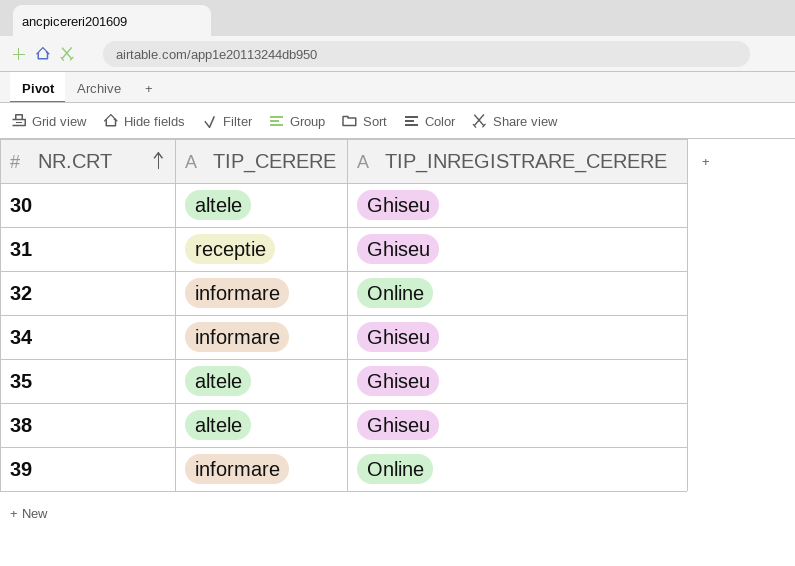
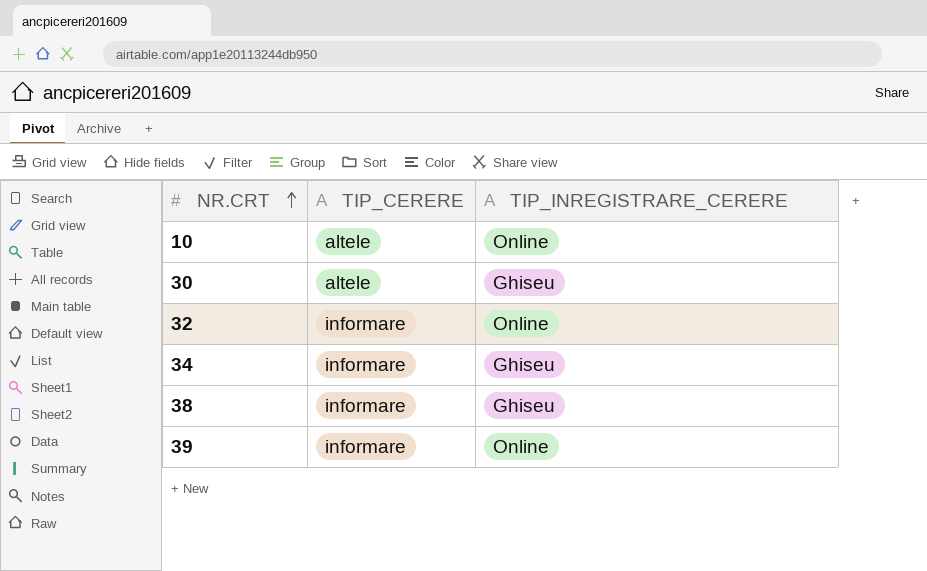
row 31: receptie | Ghiseu -> none
row 35: altele | Ghiseu -> none
row 10: none -> altele | Online
38 | TIP_CERERE: altele -> informare

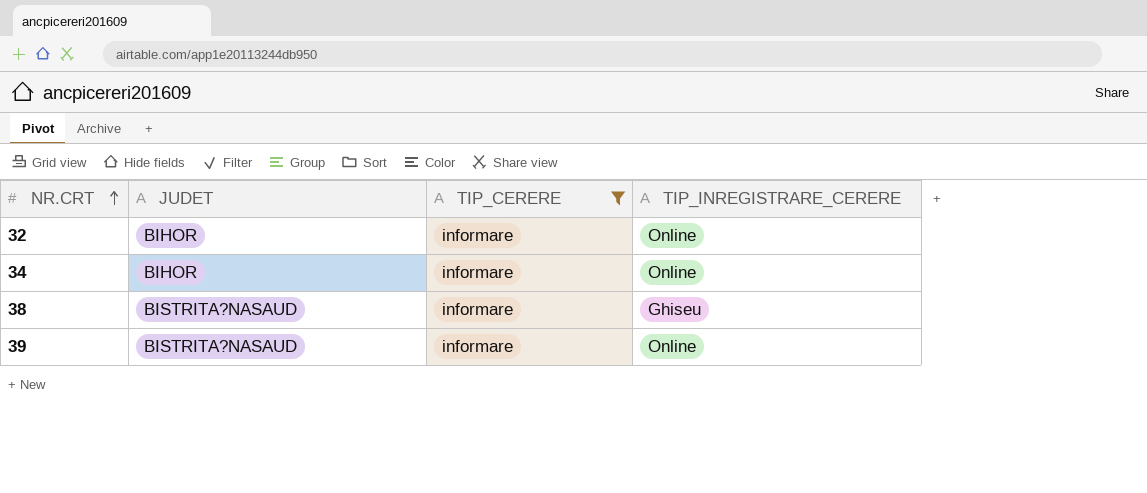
filter: none -> TIP_CERERE = informare
column JUDET | position: none -> 2
34 | TIP_INREGISTRARE_CERERE: Ghiseu -> Online

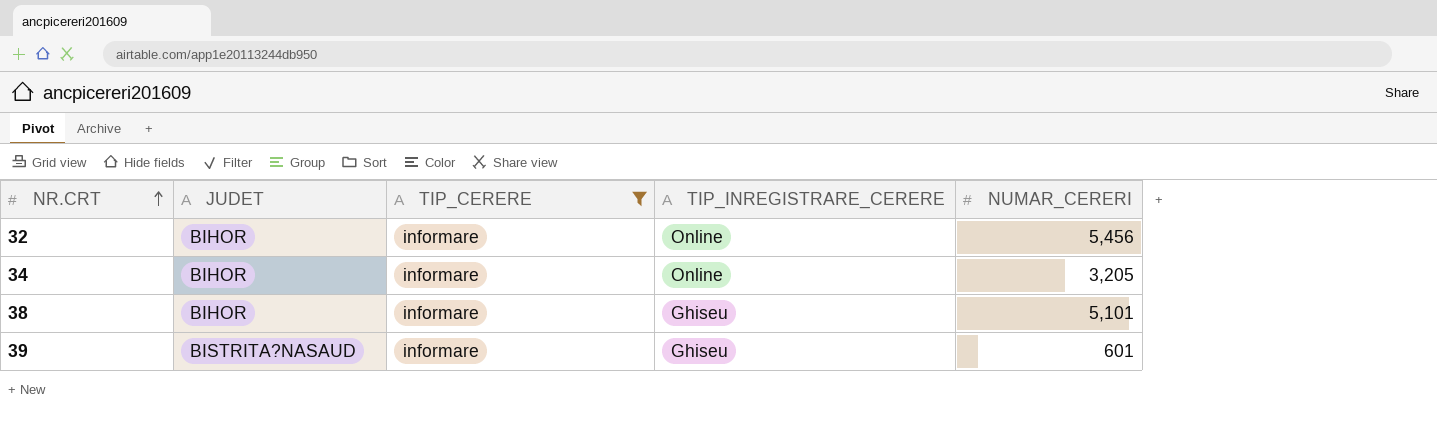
column NUMAR_CERERI | position: none -> 5
38 | JUDET: BISTRITA?NASAUD -> BIHOR
39 | TIP_INREGISTRARE_CERERE: Online -> Ghiseu

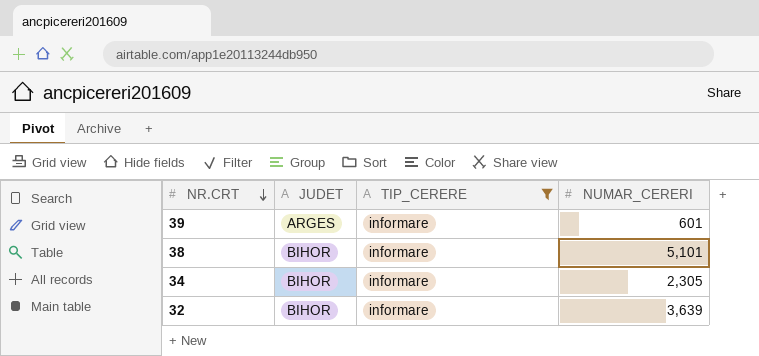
row order: NR.CRT ascending -> NR.CRT descending
column TIP_INREGISTRARE_CERERE | position: 4 -> none
39 | JUDET: BISTRITA?NASAUD -> ARGES
34 | NUMAR_CERERI: 3,205 -> 2,305
32 | NUMAR_CERERI: 5,456 -> 3,639

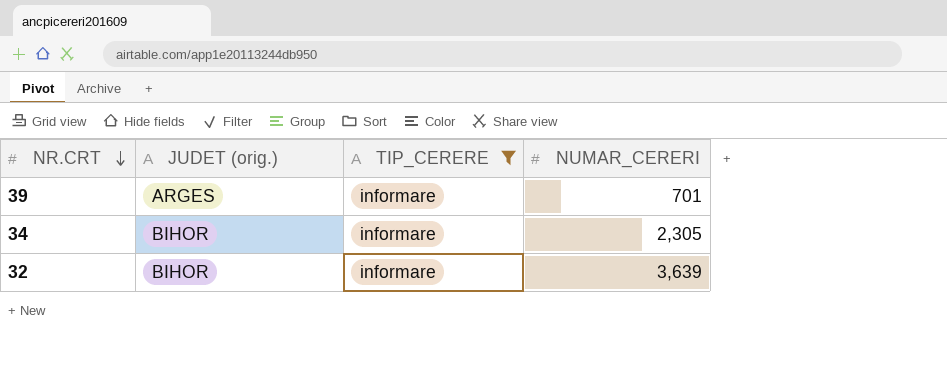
column name: JUDET -> JUDET (orig.)
row 38: BIHOR | informare | 5,101 -> none
39 | NUMAR_CERERI: 601 -> 701

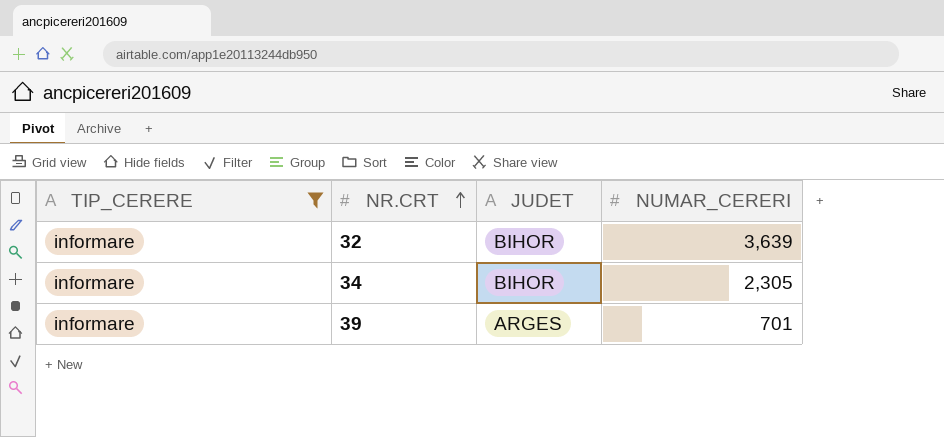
row order: NR.CRT descending -> NR.CRT ascending
column TIP_CERERE | position: 3 -> 1
column name: JUDET (orig.) -> JUDET

